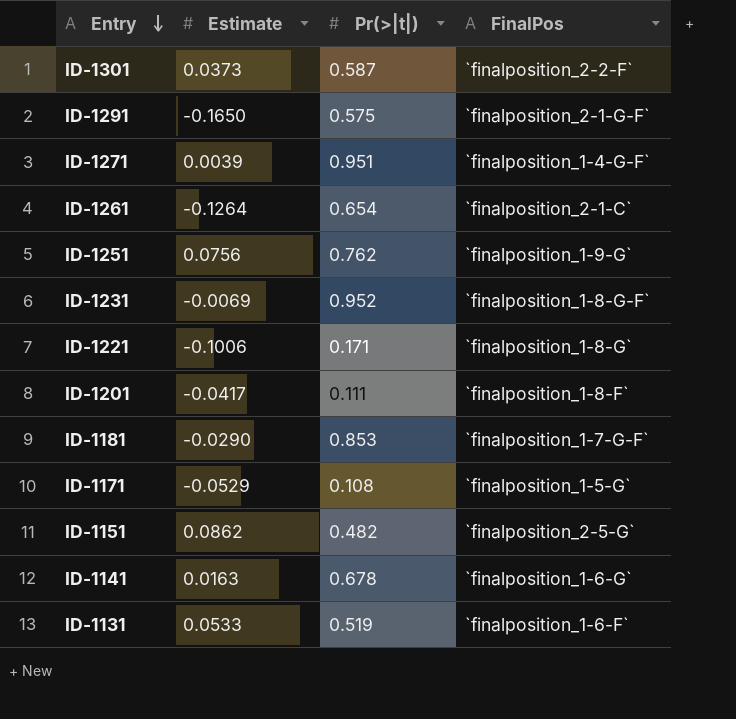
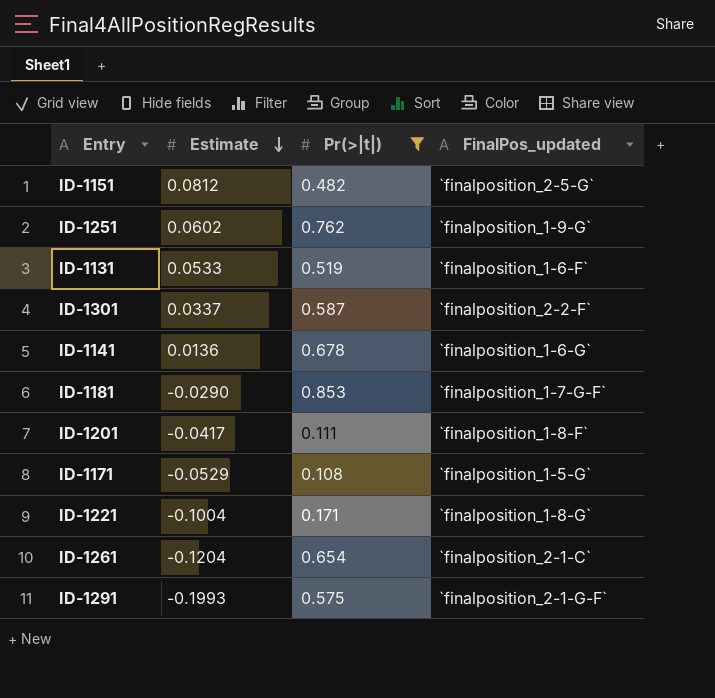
filter: none -> Pr(>|t|) <= 0.853
row order: Entry descending -> Estimate descending
column name: FinalPos -> FinalPos_updated
ID-1151 | Estimate: 0.0862 -> 0.0812
ID-1251 | Estimate: 0.0756 -> 0.0602
ID-1301 | Estimate: 0.0373 -> 0.0337
ID-1141 | Estimate: 0.0163 -> 0.0136
ID-1221 | Estimate: -0.1006 -> -0.1004
ID-1261 | Estimate: -0.1264 -> -0.1204
ID-1291 | Estimate: -0.1650 -> -0.1993

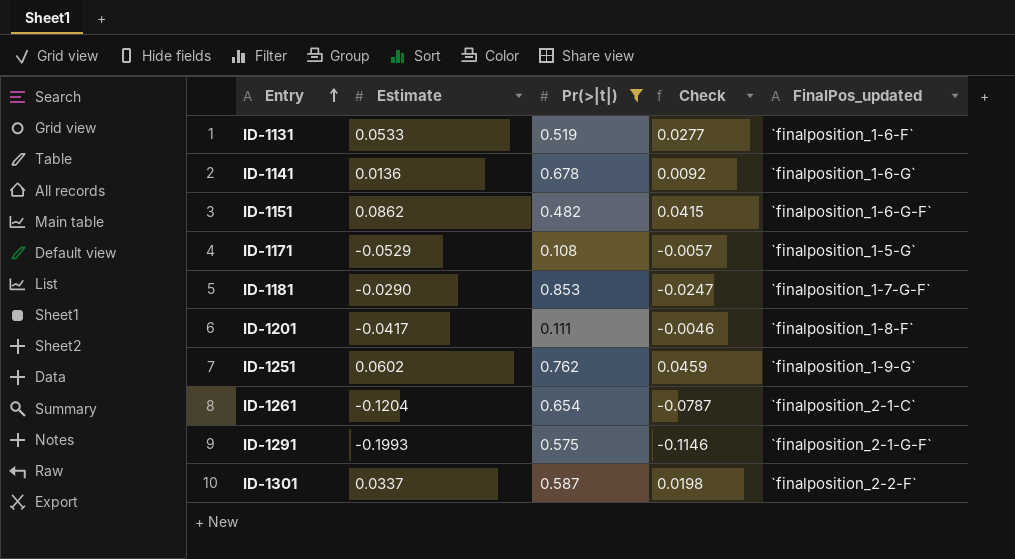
row order: Estimate descending -> Entry ascending
column Check | formula: none -> [Estimate] * [Pr(>|t|)]
row ID-1221: -0.1004 | 0.171 | `finalposition_1-8-G` -> none
ID-1151 | Estimate: 0.0812 -> 0.0862
ID-1151 | FinalPos_updated: `finalposition_2-5-G` -> `finalposition_1-6-G-F`

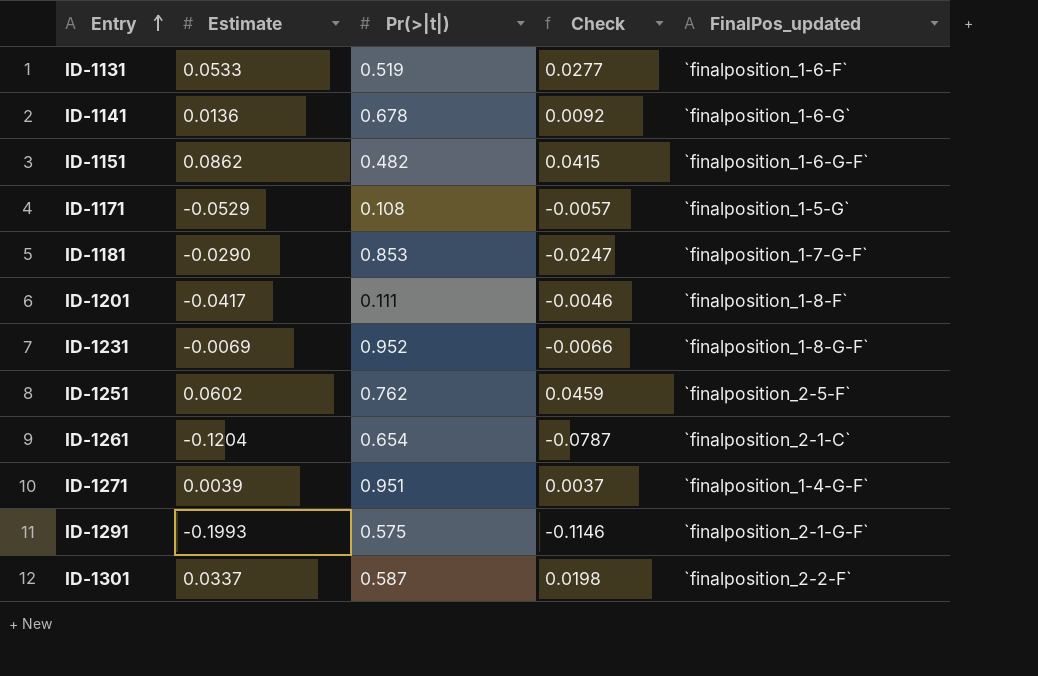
filter: Pr(>|t|) <= 0.853 -> none
ID-1251 | FinalPos_updated: `finalposition_1-9-G` -> `finalposition_2-5-F`

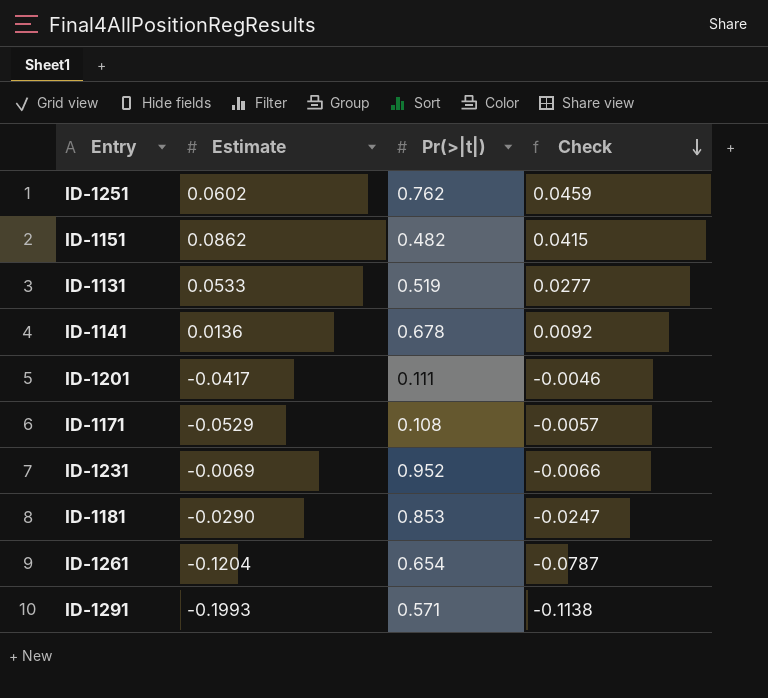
row order: Entry ascending -> Check descending
column FinalPos_updated | position: 5 -> none
row ID-1271: 0.0039 | 0.951 | 0.0037 | `finalposition_1-4-G-F` -> none
row ID-1301: 0.0337 | 0.587 | 0.0198 | `finalposition_2-2-F` -> none
ID-1291 | Pr(>|t|): 0.575 -> 0.571
ID-1291 | Check: -0.1146 -> -0.1138

